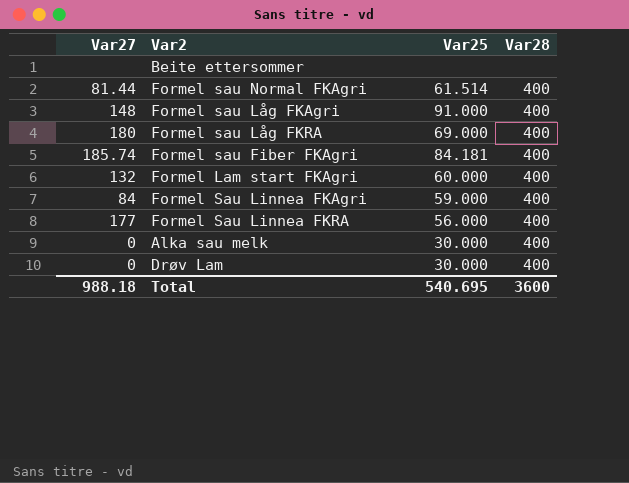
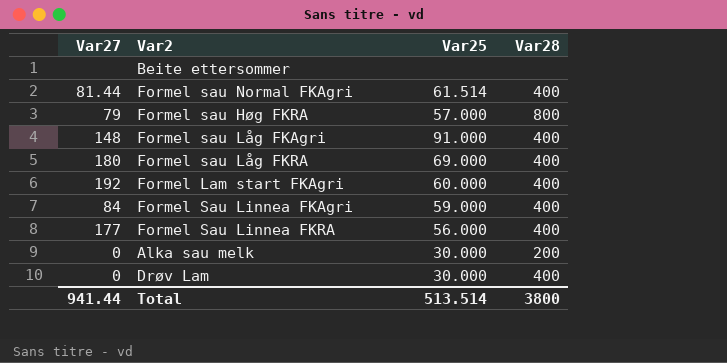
row Formel sau Fiber FKAgri: 185.74 | 84.181 | 400 -> none
row Formel sau Høg FKRA: none -> 79 | 57.000 | 800
Formel Lam start FKAgri | Var27: 132 -> 192
Alka sau melk | Var28: 400 -> 200
Total | Var27: 988.18 -> 941.44
Total | Var25: 540.695 -> 513.514
Total | Var28: 3600 -> 3800

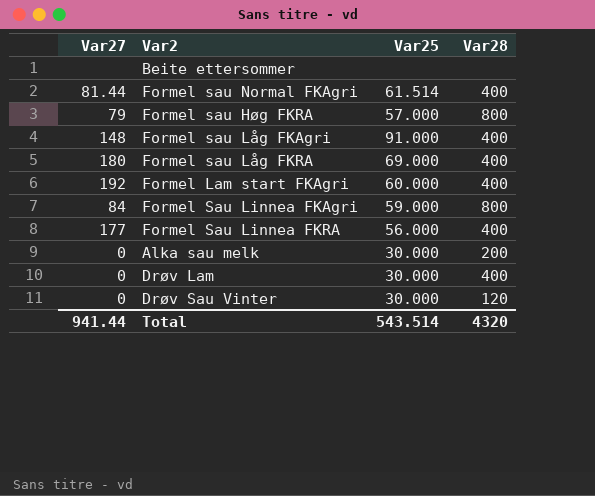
Formel Sau Linnea FKAgri | Var28: 400 -> 800
row Drøv Sau Vinter: none -> 0 | 30.000 | 120
Total | Var25: 513.514 -> 543.514
Total | Var28: 3800 -> 4320

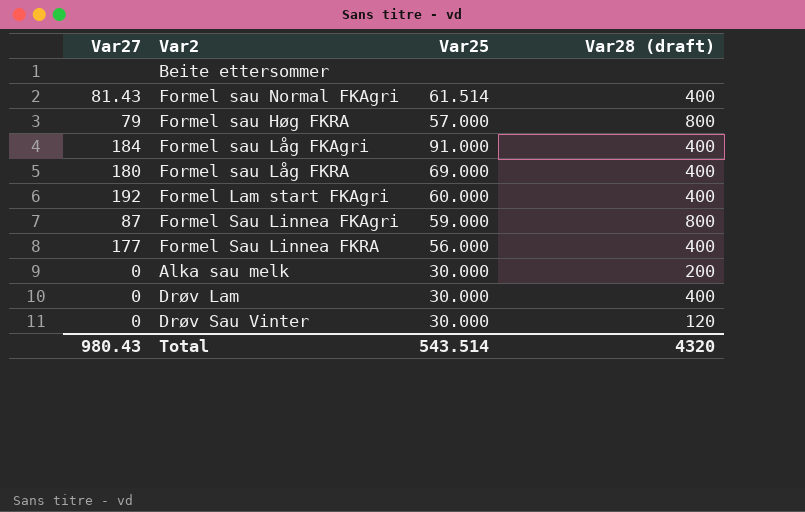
column name: Var28 -> Var28 (draft)
Formel sau Normal FKAgri | Var27: 81.44 -> 81.43
Formel sau Låg FKAgri | Var27: 148 -> 184
Formel Sau Linnea FKAgri | Var27: 84 -> 87
Total | Var27: 941.44 -> 980.43

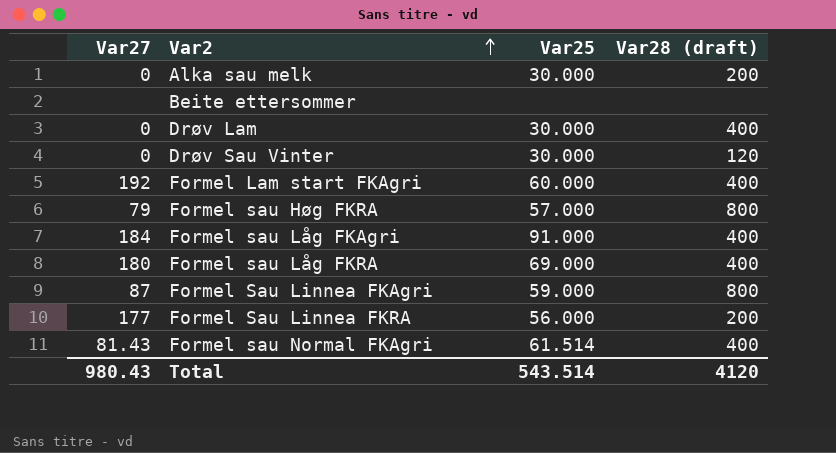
row order: none -> Var2 ascending
Formel Sau Linnea FKRA | Var28 (draft): 400 -> 200
Total | Var28 (draft): 4320 -> 4120

